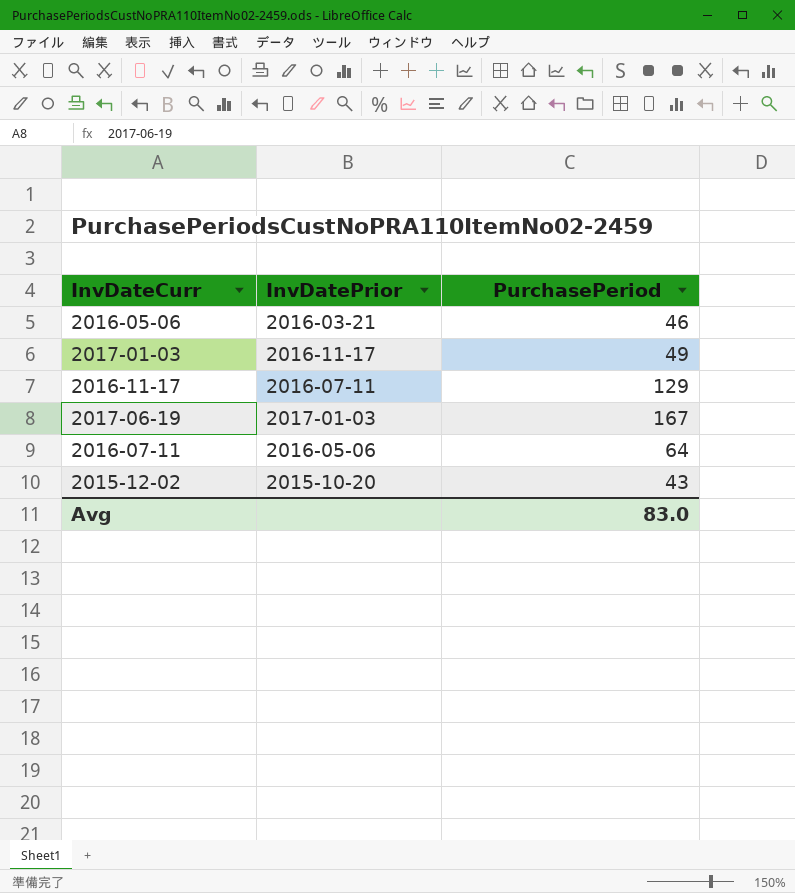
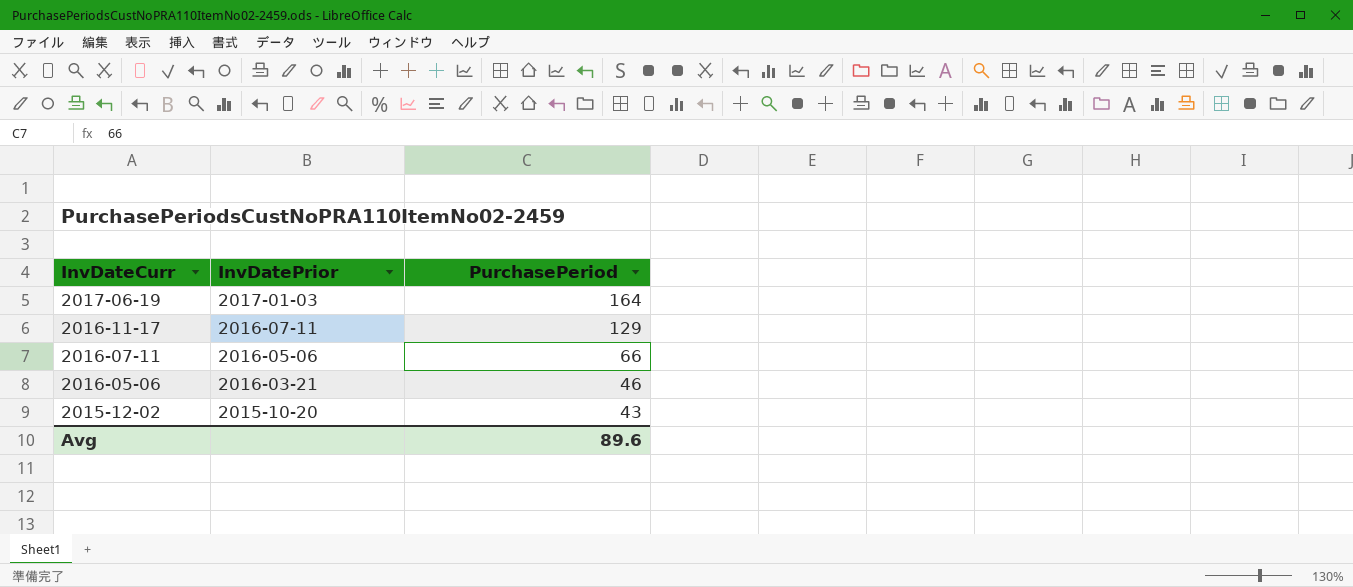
row order: none -> InvDateCurr descending
row 2017-01-03: 2016-11-17 | 49 -> none
2017-06-19 | PurchasePeriod: 167 -> 164
2016-07-11 | PurchasePeriod: 64 -> 66
Avg | PurchasePeriod: 83.0 -> 89.6

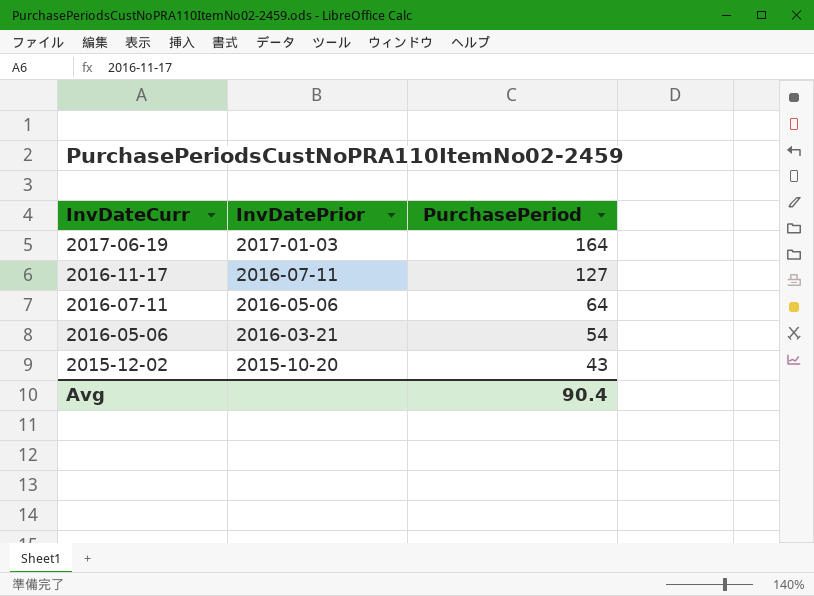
2016-11-17 | PurchasePeriod: 129 -> 127
2016-07-11 | PurchasePeriod: 66 -> 64
2016-05-06 | PurchasePeriod: 46 -> 54
Avg | PurchasePeriod: 89.6 -> 90.4

